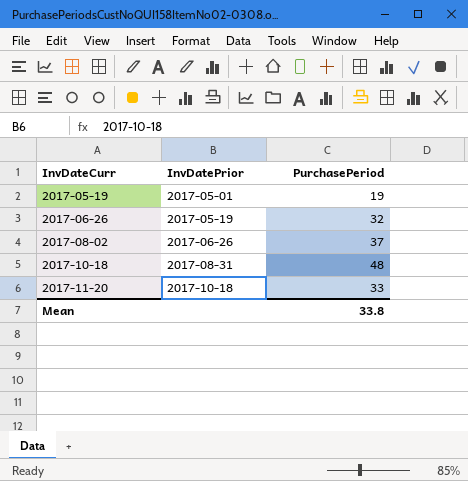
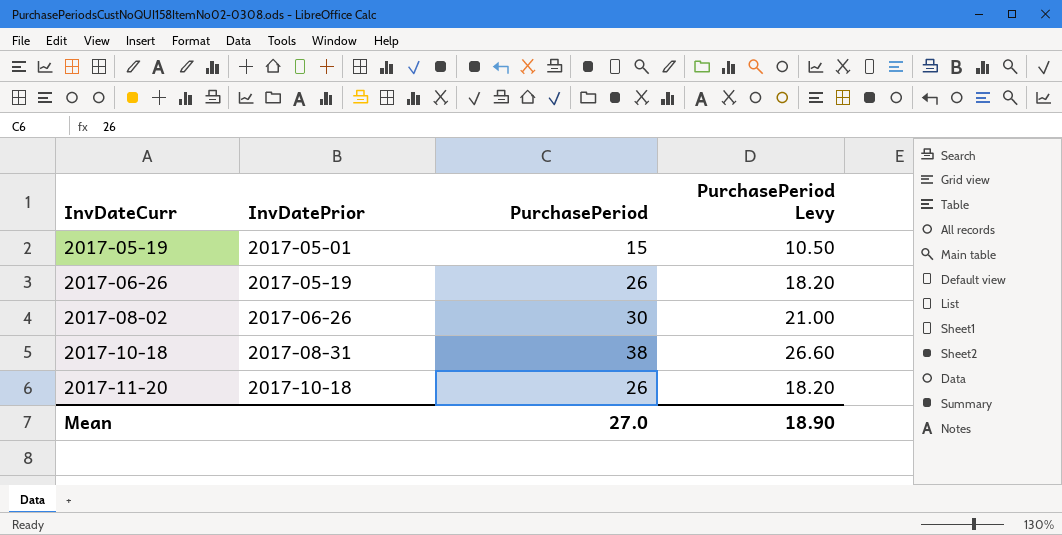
column PurchasePeriod Levy | formula: none -> [PurchasePeriod] * 0.7
2017-05-19 | PurchasePeriod: 19 -> 15
2017-06-26 | PurchasePeriod: 32 -> 26
2017-08-02 | PurchasePeriod: 37 -> 30
2017-10-18 | PurchasePeriod: 48 -> 38
2017-11-20 | PurchasePeriod: 33 -> 26
Mean | PurchasePeriod: 33.8 -> 27.0

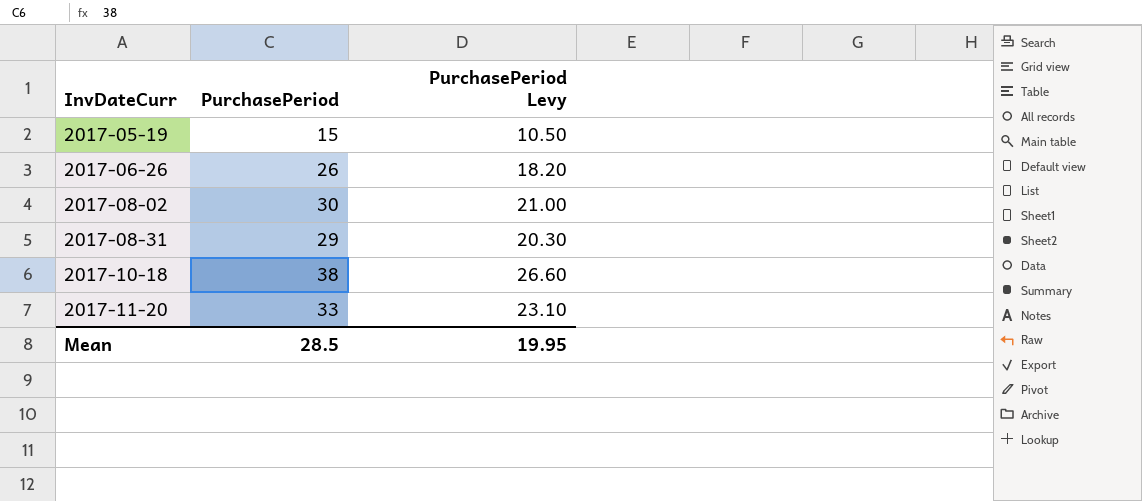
column InvDatePrior | position: 2 -> none
row 2017-08-31: none -> 29 | 20.30
2017-11-20 | PurchasePeriod: 26 -> 33
2017-11-20 | PurchasePeriod Levy: 18.20 -> 23.10
Mean | PurchasePeriod: 27.0 -> 28.5
Mean | PurchasePeriod Levy: 18.90 -> 19.95

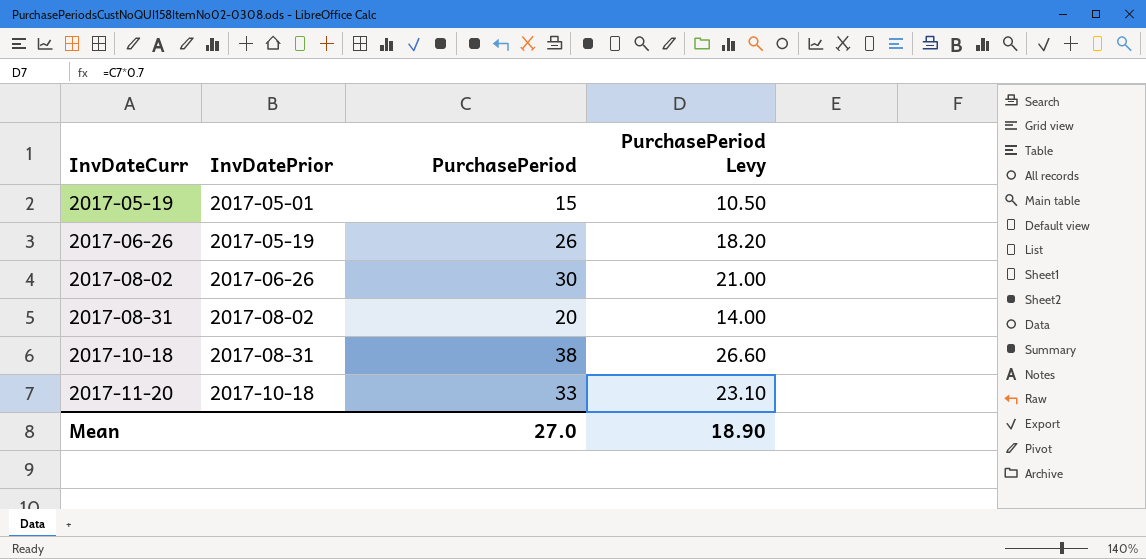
column InvDatePrior | position: none -> 2
2017-08-31 | PurchasePeriod: 29 -> 20
2017-08-31 | PurchasePeriod Levy: 20.30 -> 14.00
Mean | PurchasePeriod: 28.5 -> 27.0
Mean | PurchasePeriod Levy: 19.95 -> 18.90

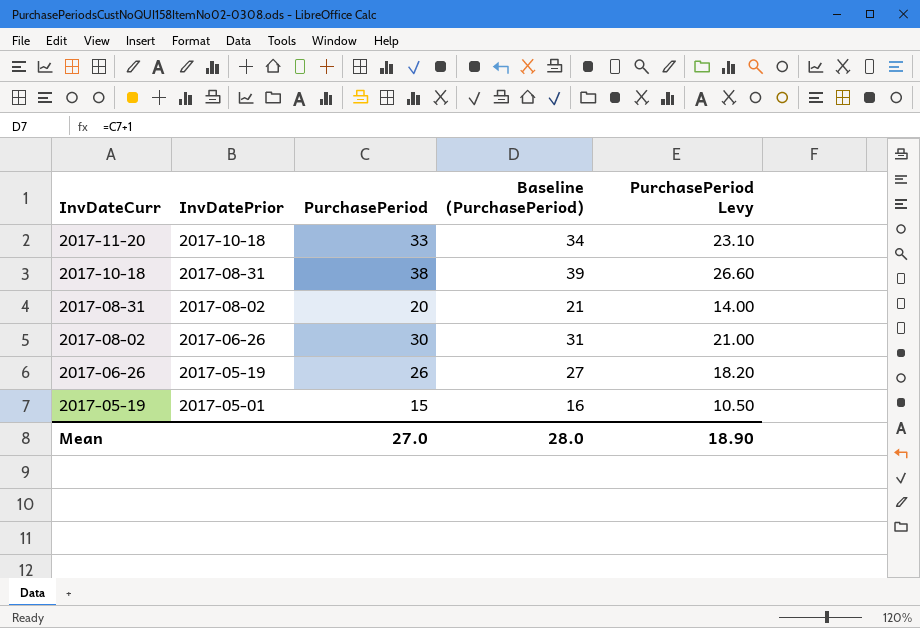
row order: InvDateCurr ascending -> InvDateCurr descending
column Baseline (PurchasePeriod) | formula: none -> [PurchasePeriod] + 1

